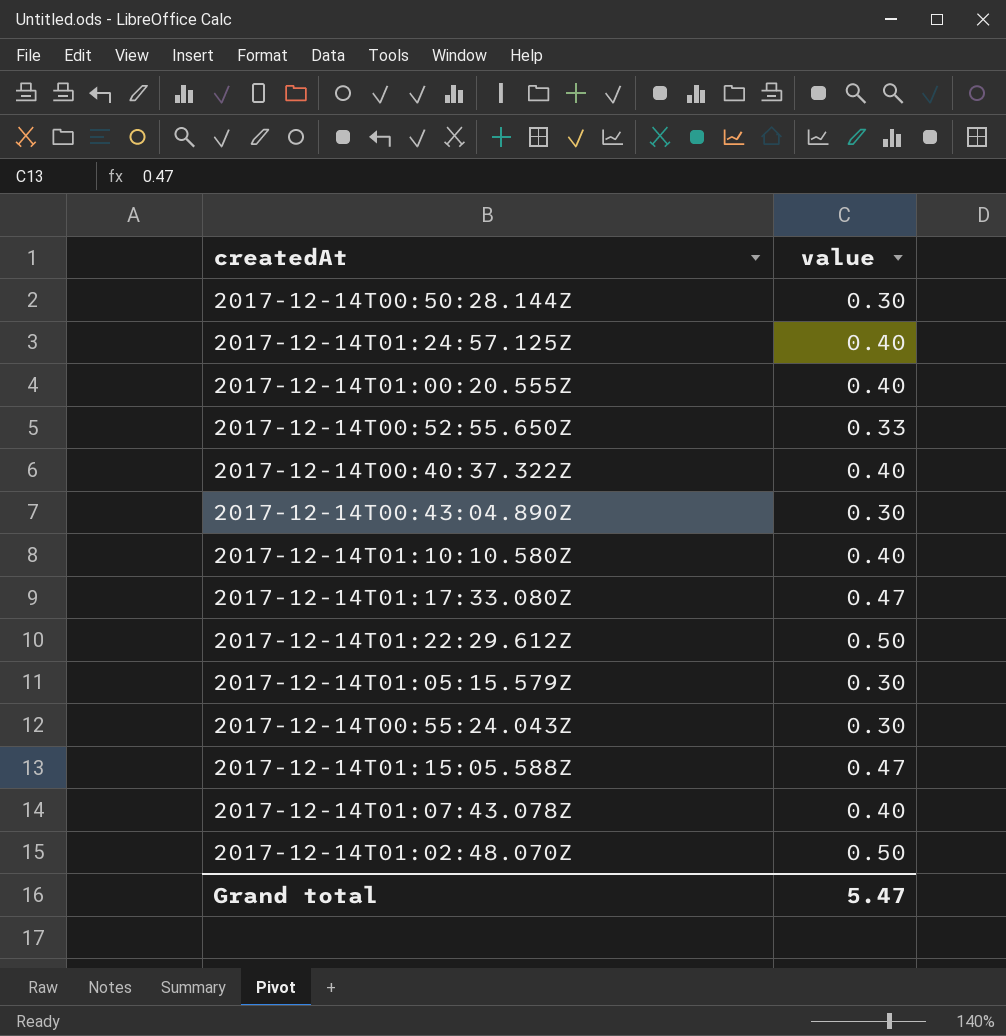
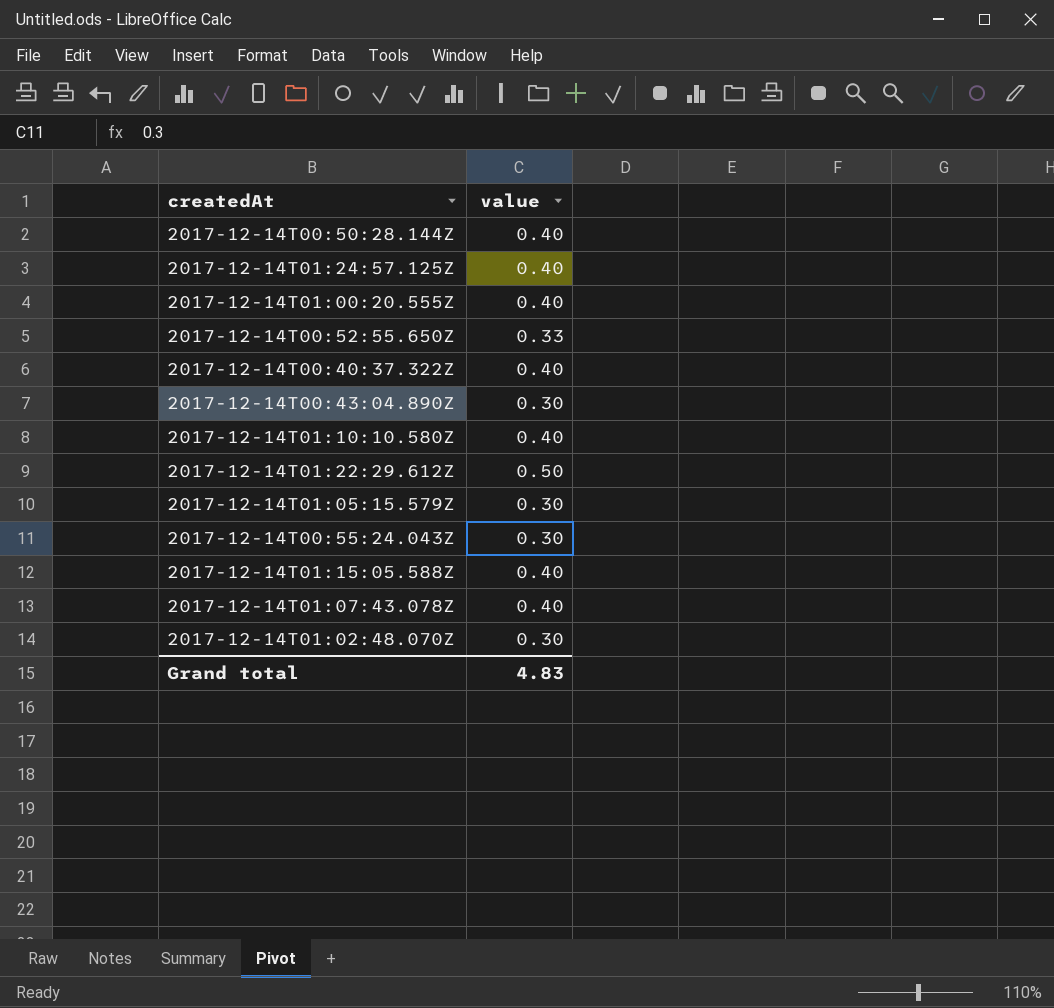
row 2017-12-14T01:17:33.080Z: 0.47 -> none
2017-12-14T00:50:28.144Z | value: 0.30 -> 0.40
2017-12-14T01:15:05.588Z | value: 0.47 -> 0.40
2017-12-14T01:02:48.070Z | value: 0.50 -> 0.30
Grand total | value: 5.47 -> 4.83

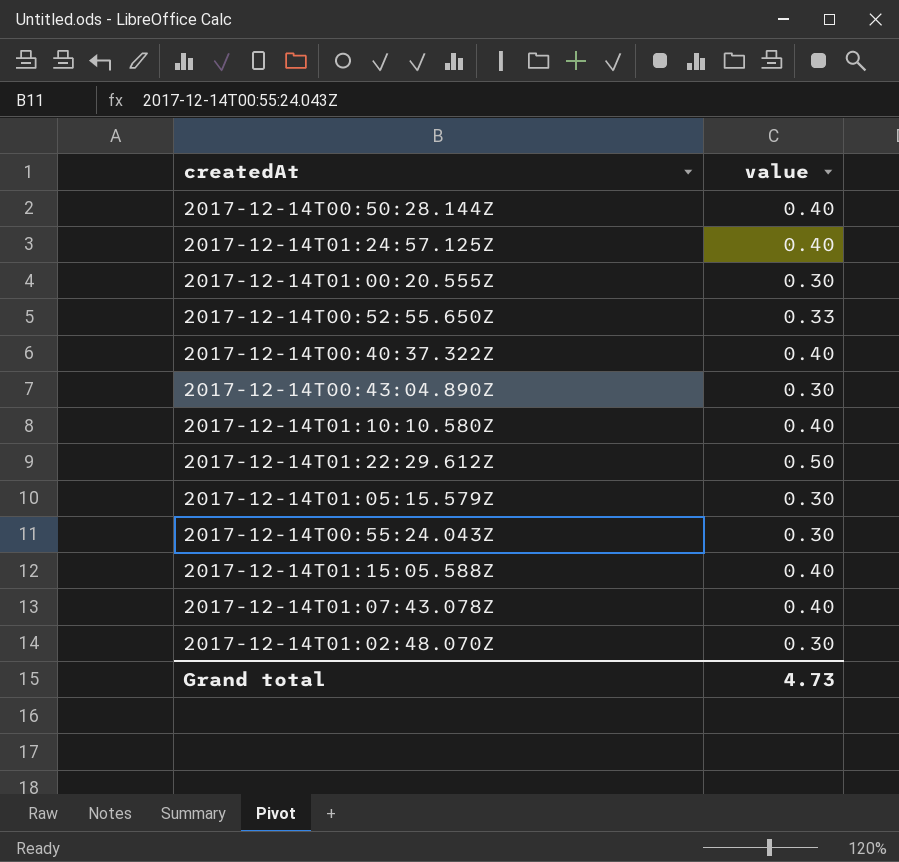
2017-12-14T01:00:20.555Z | value: 0.40 -> 0.30
Grand total | value: 4.83 -> 4.73

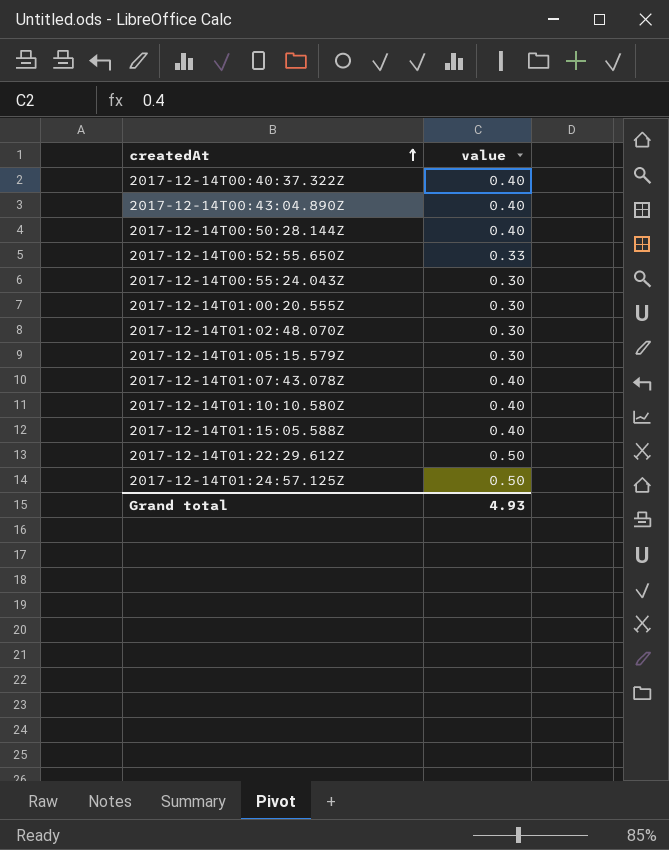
row order: none -> createdAt ascending
2017-12-14T00:43:04.890Z | value: 0.30 -> 0.40
2017-12-14T01:24:57.125Z | value: 0.40 -> 0.50
Grand total | value: 4.73 -> 4.93

